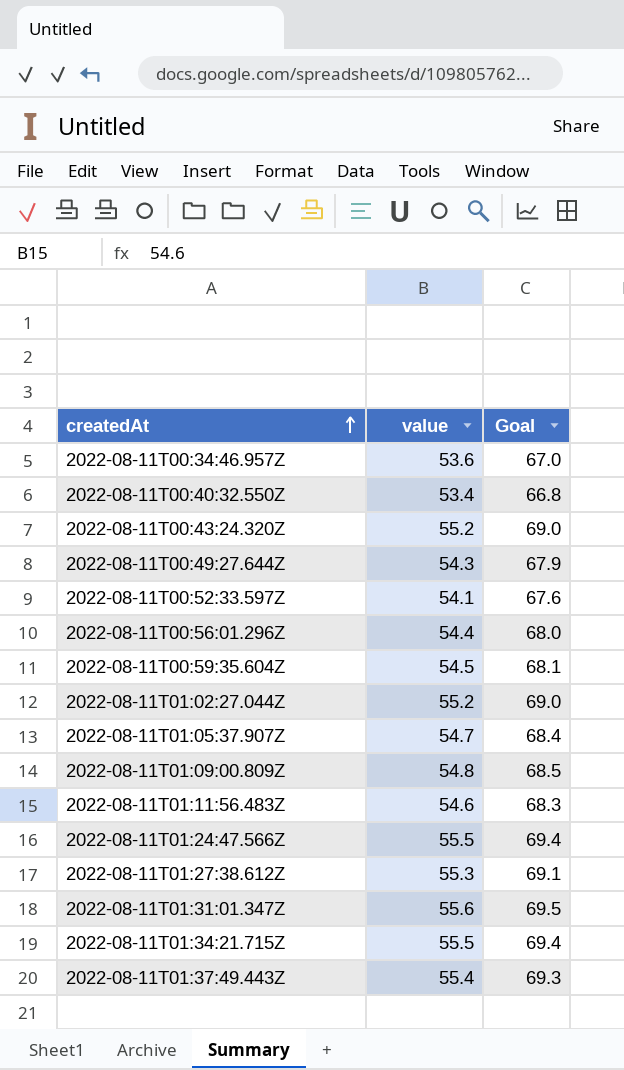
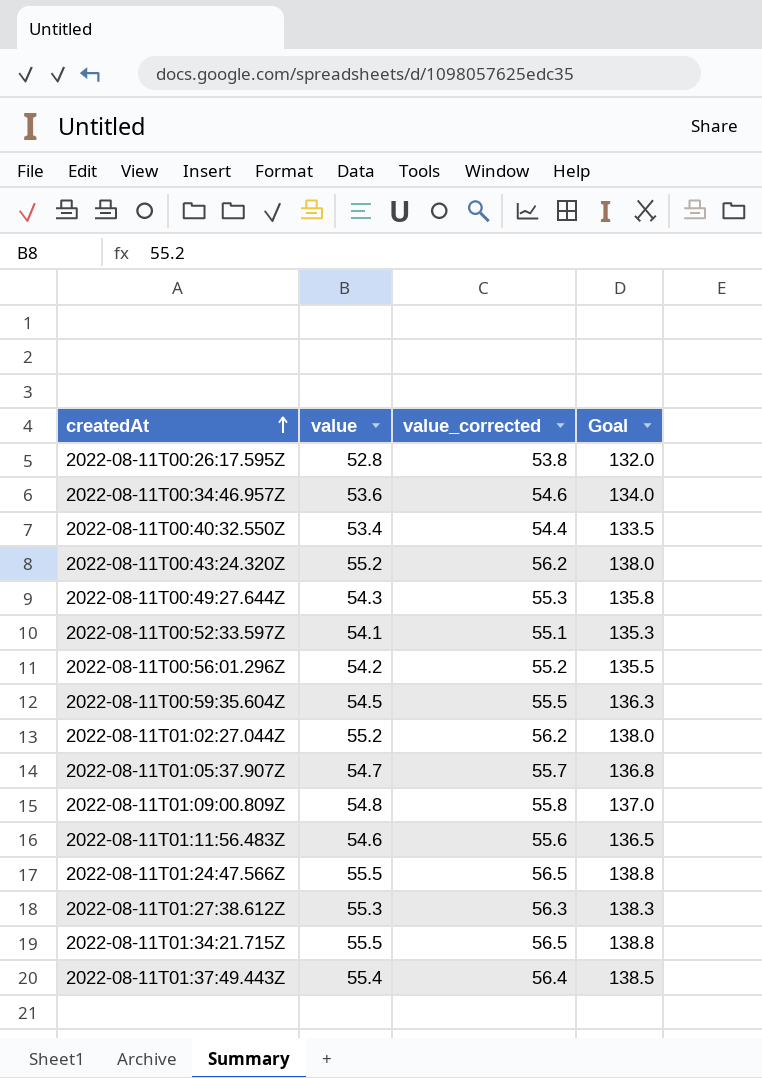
column value_corrected | formula: none -> [value] + 1
column Goal | formula: [value] * 1.25 -> [value] * 2.5
row 2022-08-11T01:31:01.347Z: 55.6 | 69.5 -> none
row 2022-08-11T00:26:17.595Z: none -> 52.8 | 53.8 | 132.0
2022-08-11T00:56:01.296Z | value: 54.4 -> 54.2

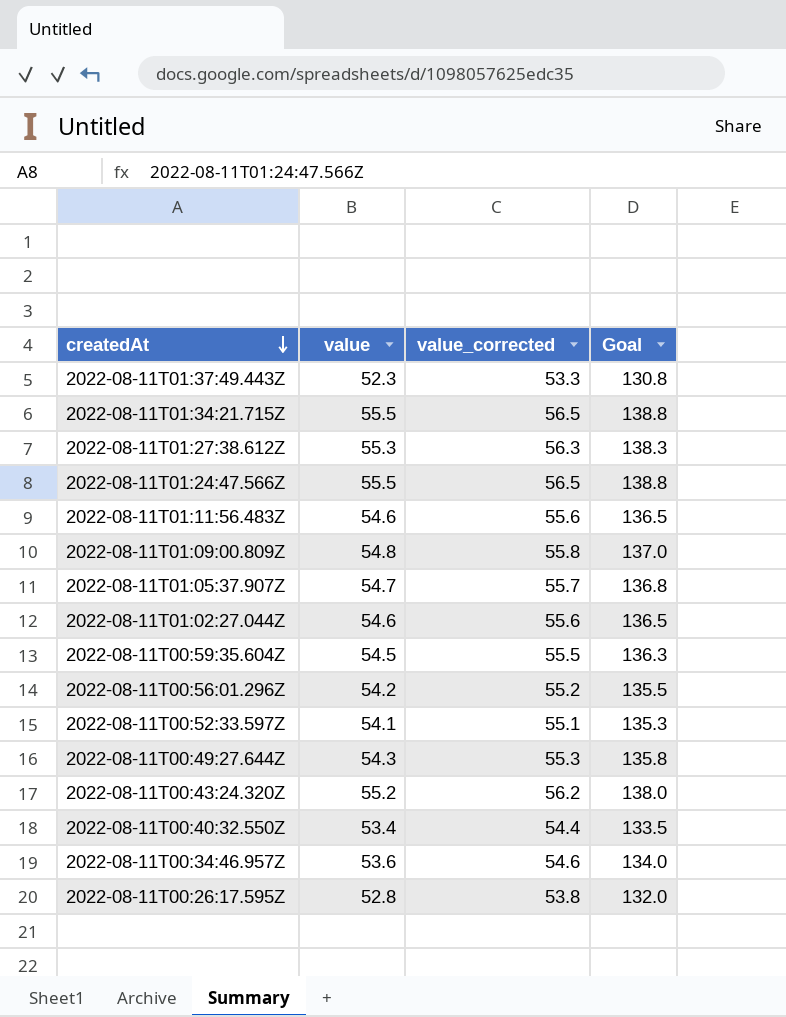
row order: createdAt ascending -> createdAt descending
2022-08-11T01:37:49.443Z | value: 55.4 -> 52.3
2022-08-11T01:37:49.443Z | value_corrected: 56.4 -> 53.3
2022-08-11T01:37:49.443Z | Goal: 138.5 -> 130.8
2022-08-11T01:02:27.044Z | value: 55.2 -> 54.6
2022-08-11T01:02:27.044Z | value_corrected: 56.2 -> 55.6
2022-08-11T01:02:27.044Z | Goal: 138.0 -> 136.5

